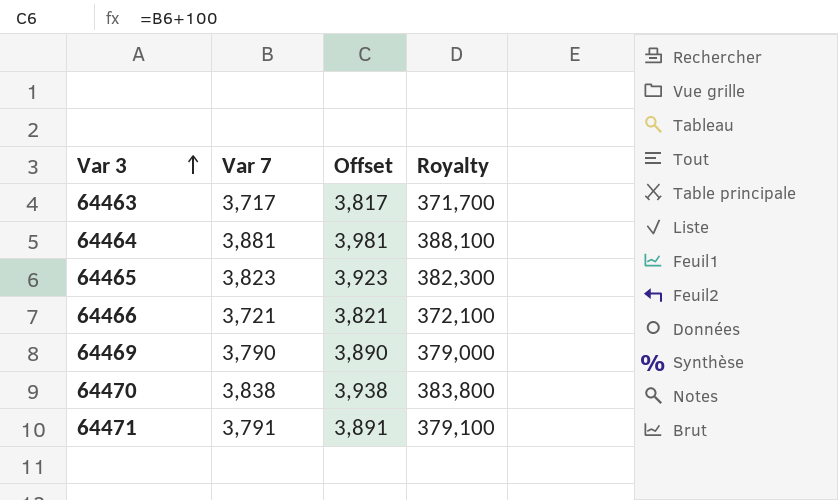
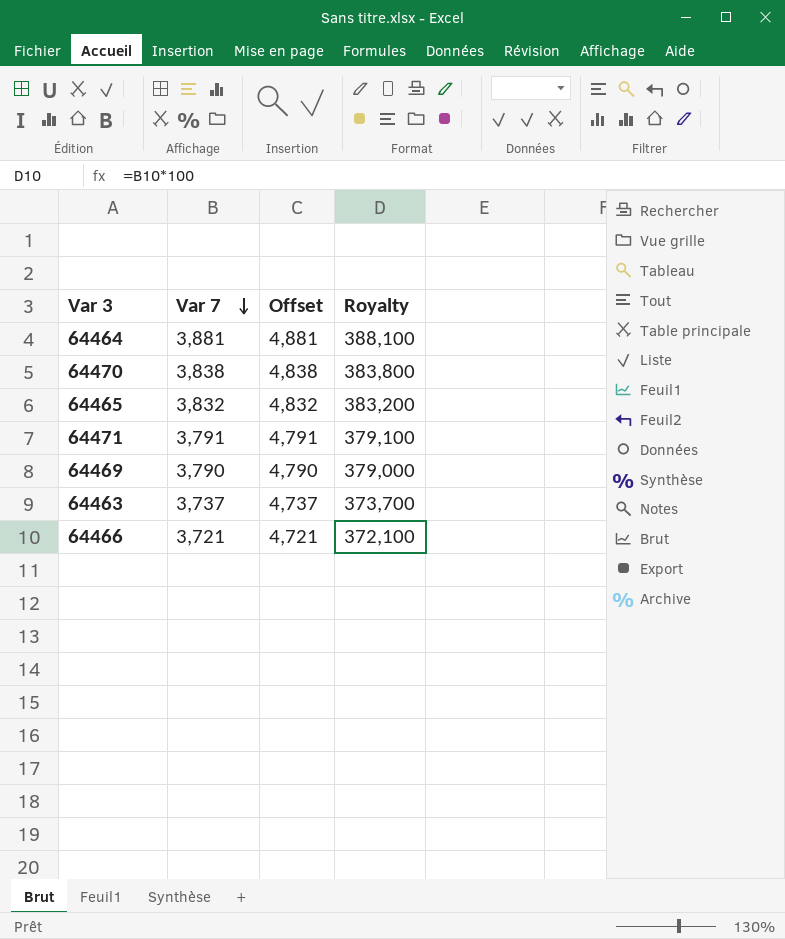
row order: Var 3 ascending -> Var 7 descending
column Offset | formula: [Var 7] + 100 -> [Var 7] + 1000
64465 | Var 7: 3,823 -> 3,832
64465 | Royalty: 382,300 -> 383,200
64463 | Var 7: 3,717 -> 3,737
64463 | Royalty: 371,700 -> 373,700

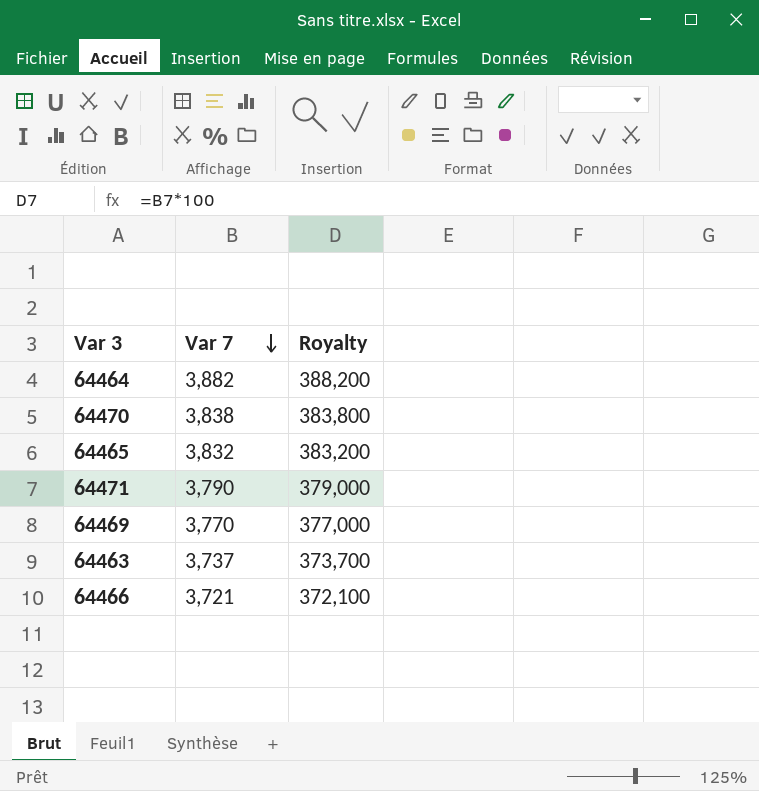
column Offset | formula: [Var 7] + 1000 -> none
64464 | Var 7: 3,881 -> 3,882
64464 | Royalty: 388,100 -> 388,200
64471 | Var 7: 3,791 -> 3,790
64471 | Royalty: 379,100 -> 379,000
64469 | Var 7: 3,790 -> 3,770
64469 | Royalty: 379,000 -> 377,000

